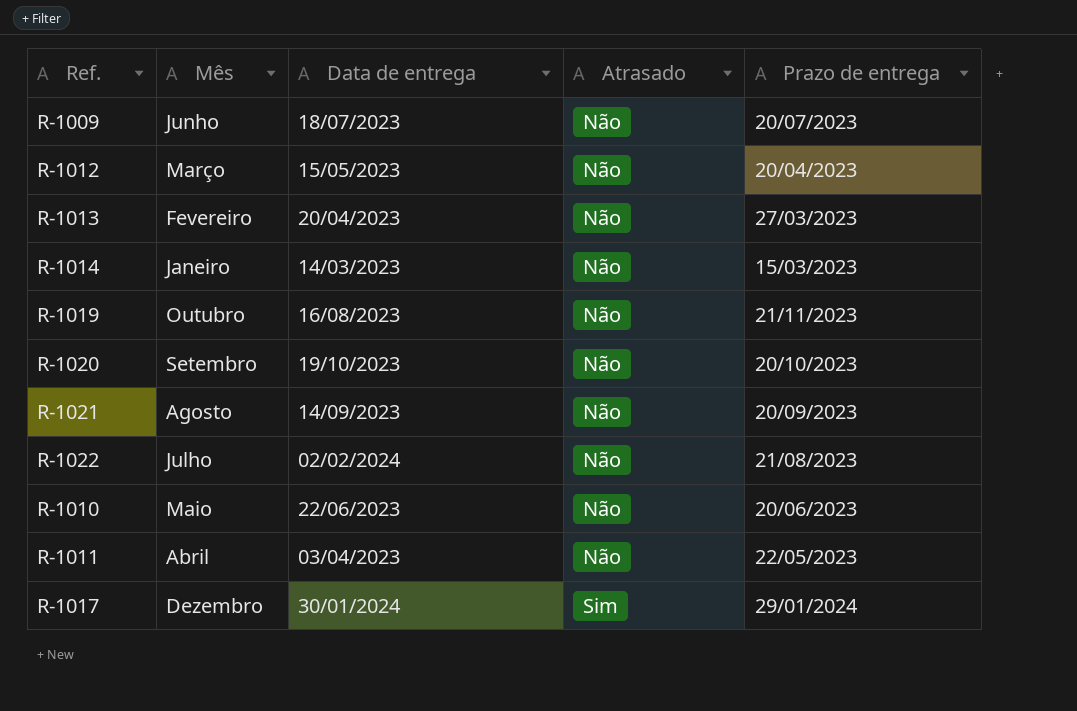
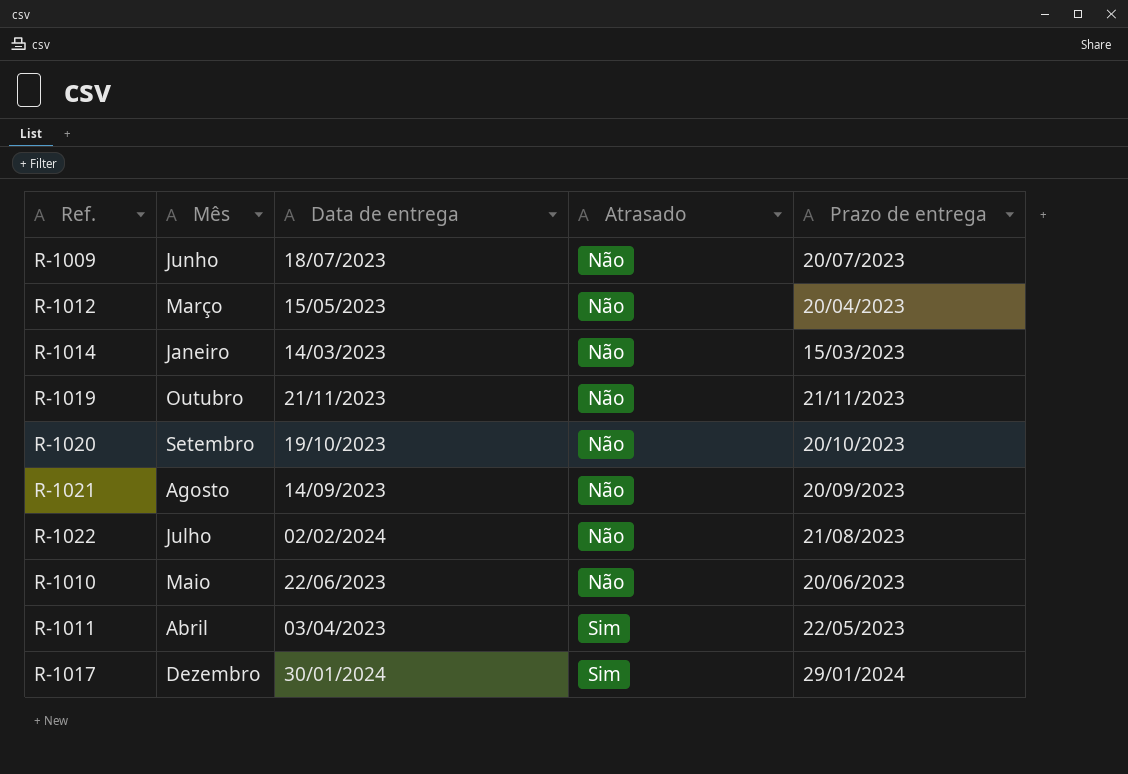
row R-1013: Fevereiro | 20/04/2023 | Não | 27/03/2023 -> none
R-1019 | Data de entrega: 16/08/2023 -> 21/11/2023
R-1011 | Atrasado: Não -> Sim

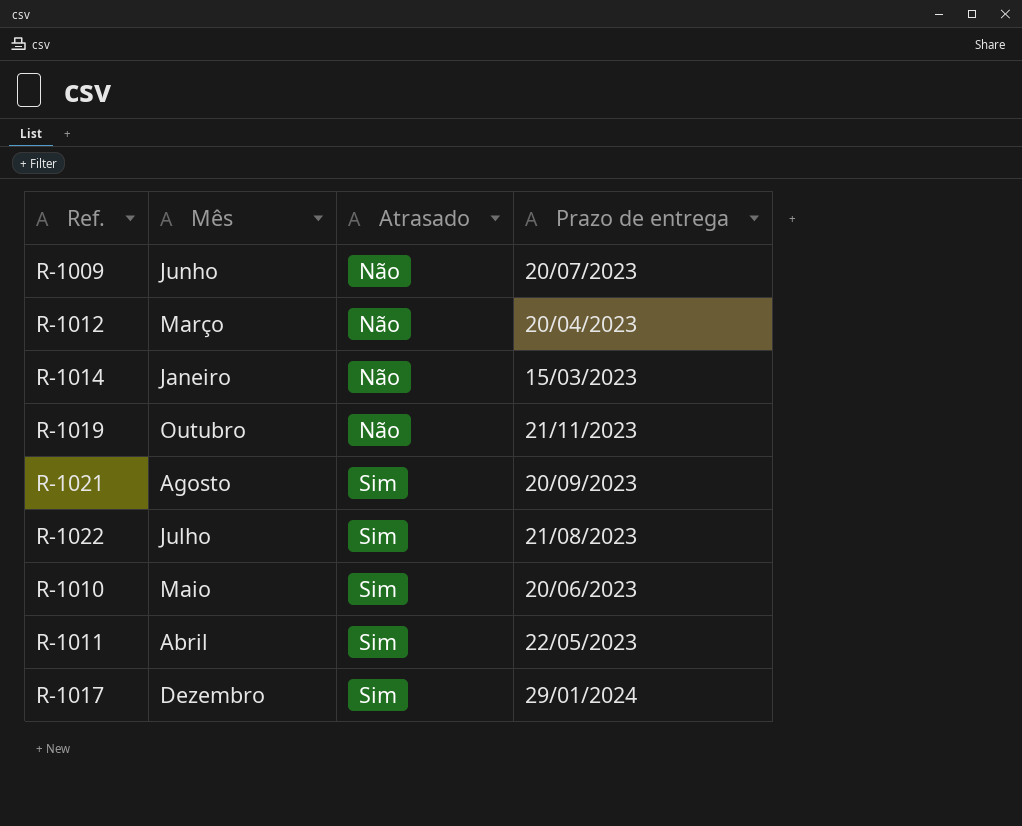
column Data de entrega | position: 3 -> none
row R-1020: Setembro | 19/10/2023 | Não | 20/10/2023 -> none
R-1021 | Atrasado: Não -> Sim
R-1022 | Atrasado: Não -> Sim
R-1010 | Atrasado: Não -> Sim

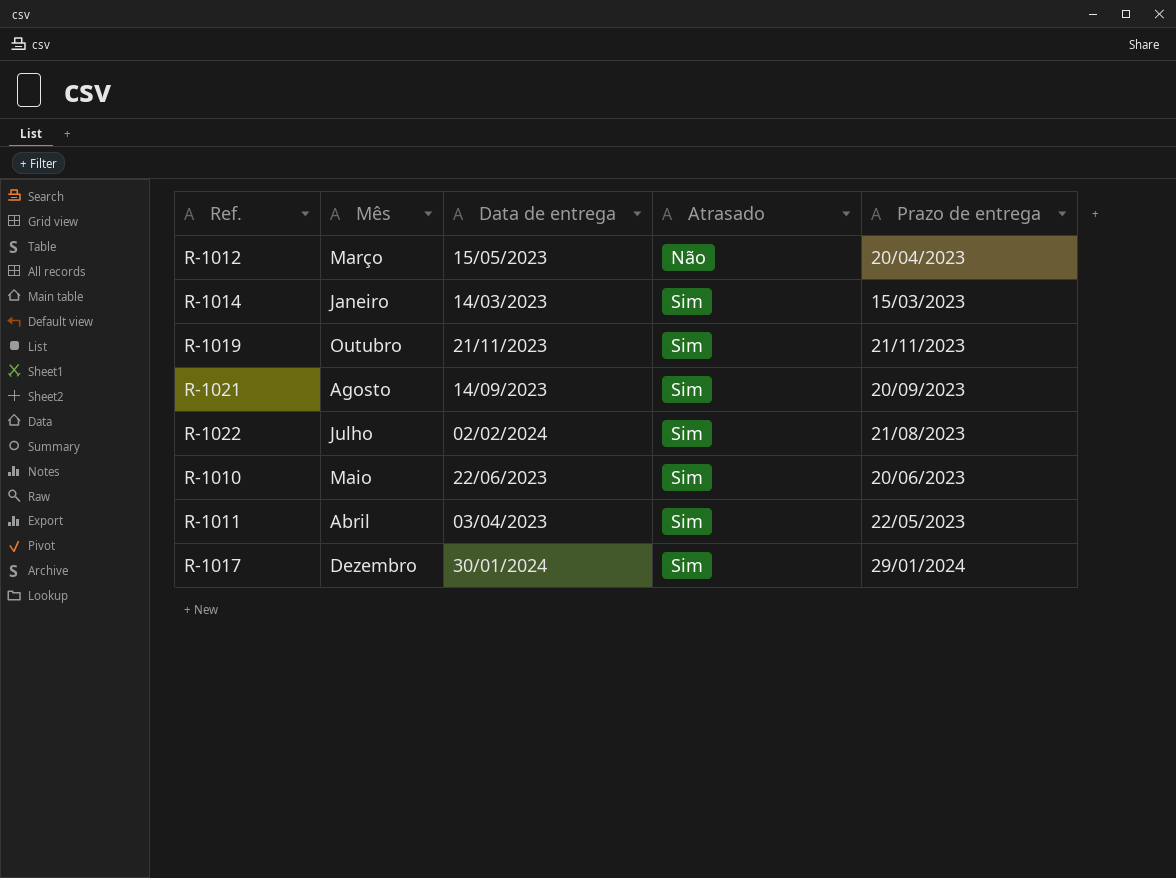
column Data de entrega | position: none -> 3
row R-1009: Junho | Não | 20/07/2023 -> none
R-1014 | Atrasado: Não -> Sim
R-1019 | Atrasado: Não -> Sim

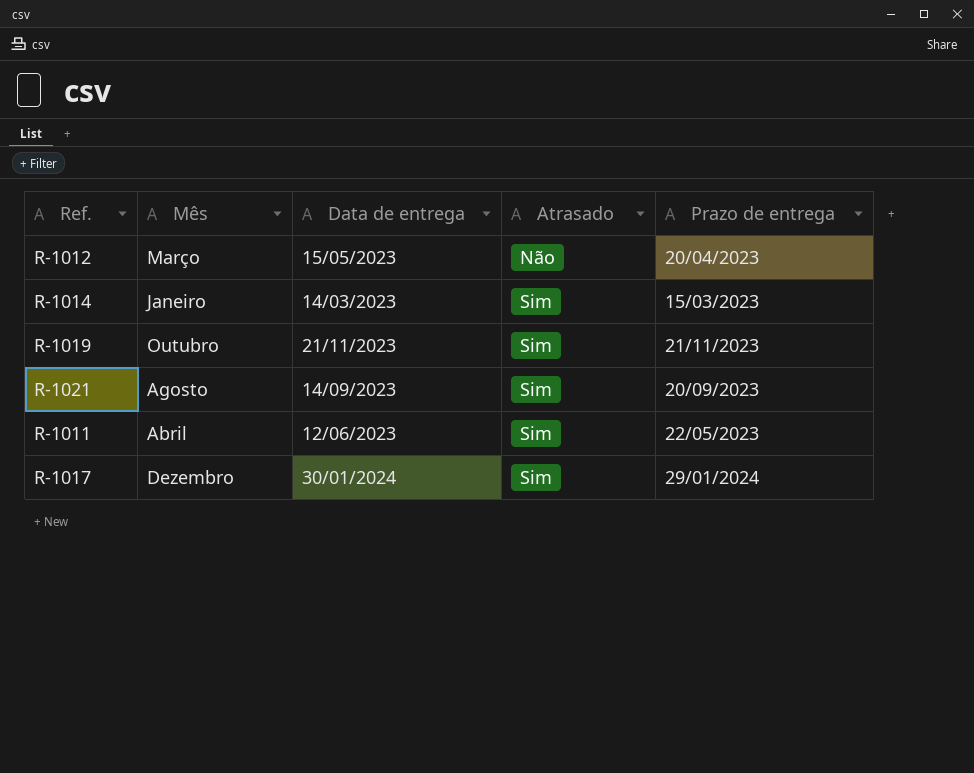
row R-1022: Julho | 02/02/2024 | Sim | 21/08/2023 -> none
row R-1010: Maio | 22/06/2023 | Sim | 20/06/2023 -> none
R-1011 | Data de entrega: 03/04/2023 -> 12/06/2023

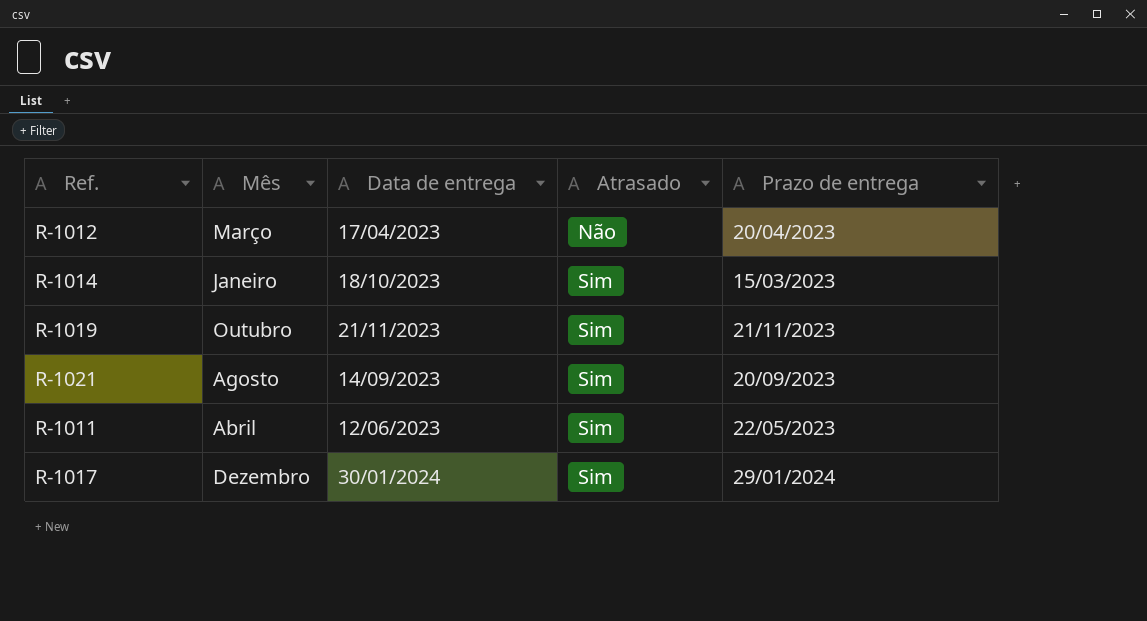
R-1012 | Data de entrega: 15/05/2023 -> 17/04/2023
R-1014 | Data de entrega: 14/03/2023 -> 18/10/2023

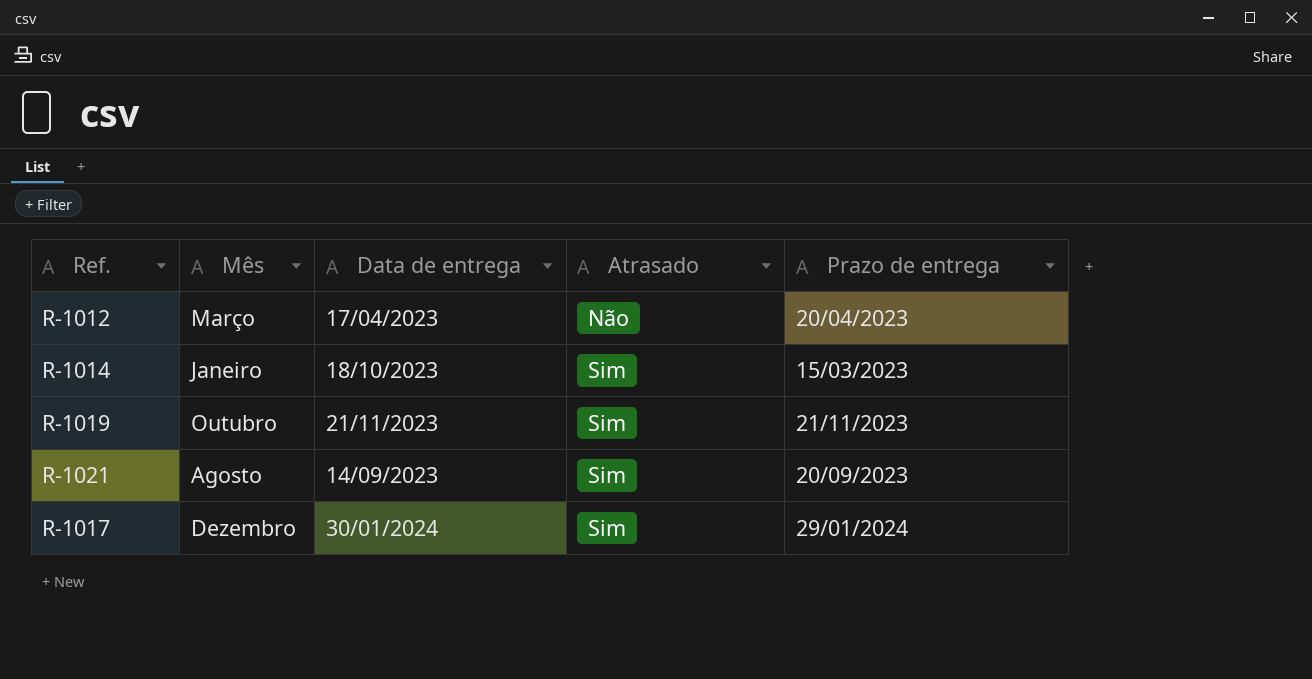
row R-1011: Abril | 12/06/2023 | Sim | 22/05/2023 -> none

